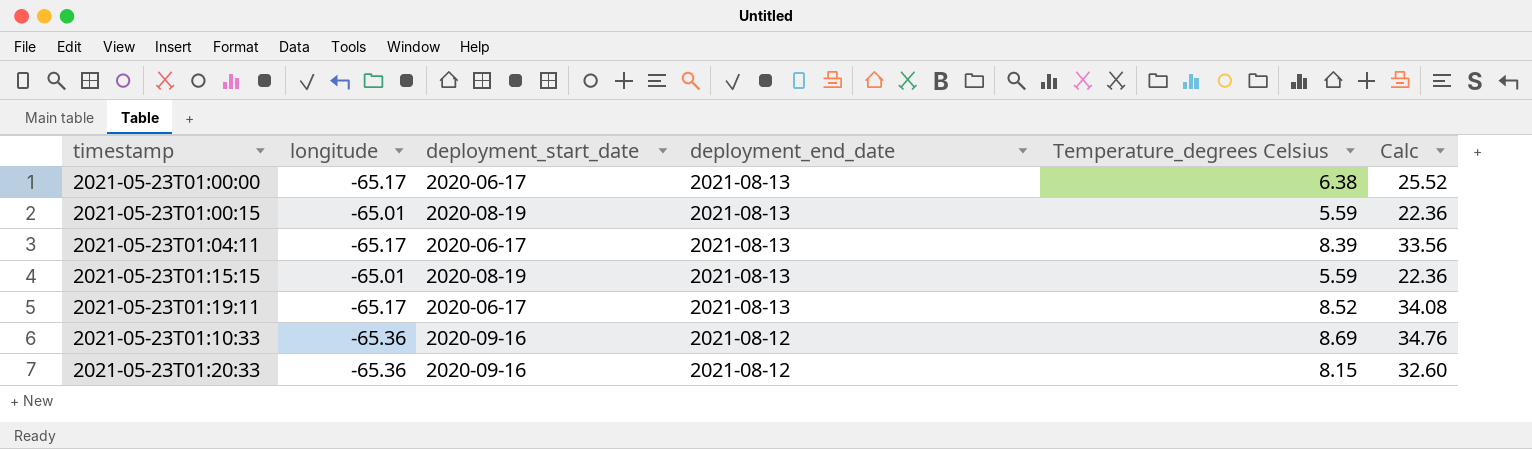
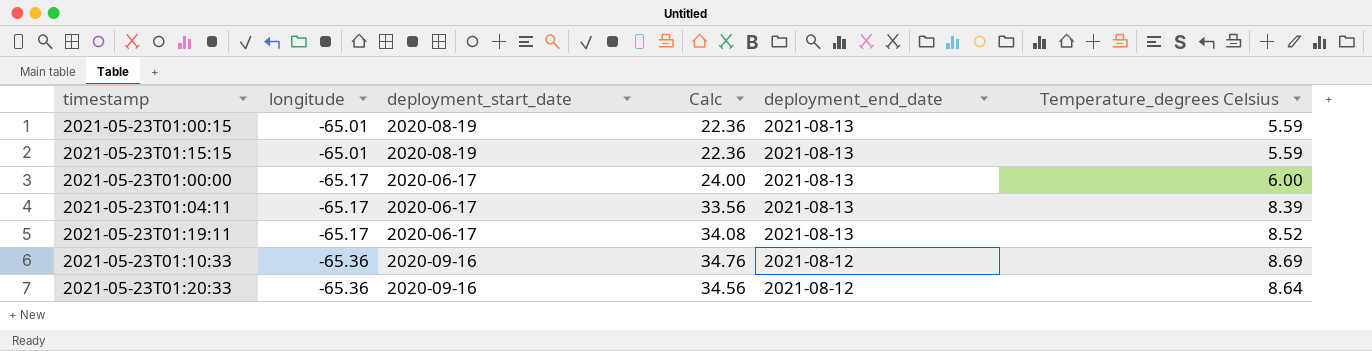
row order: deployment_end_date descending -> longitude descending
column Calc | position: 6 -> 4
2021-05-23T01:00:00 | Calc: 25.52 -> 24.00
2021-05-23T01:00:00 | Temperature_degrees Celsius: 6.38 -> 6.00
2021-05-23T01:20:33 | Calc: 32.60 -> 34.56
2021-05-23T01:20:33 | Temperature_degrees Celsius: 8.15 -> 8.64

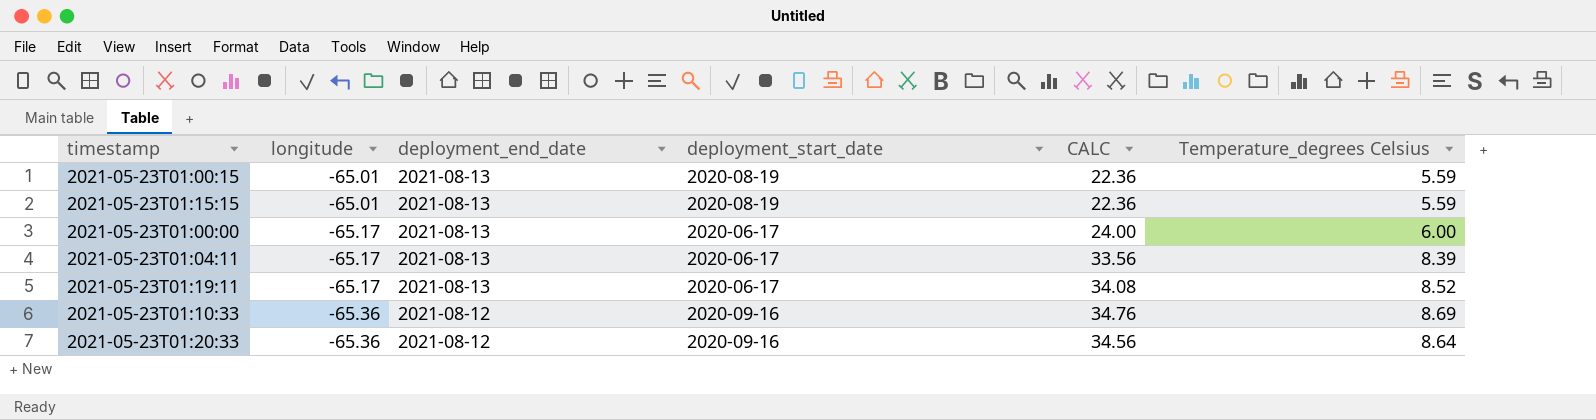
column deployment_end_date | position: 5 -> 3
column name: Calc -> CALC

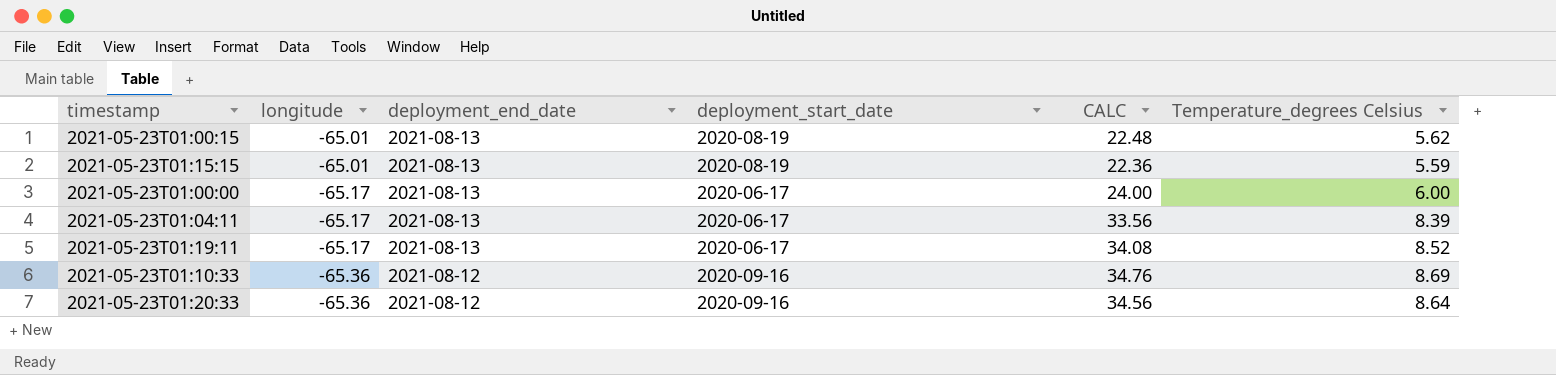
2021-05-23T01:00:15 | CALC: 22.36 -> 22.48
2021-05-23T01:00:15 | Temperature_degrees Celsius: 5.59 -> 5.62

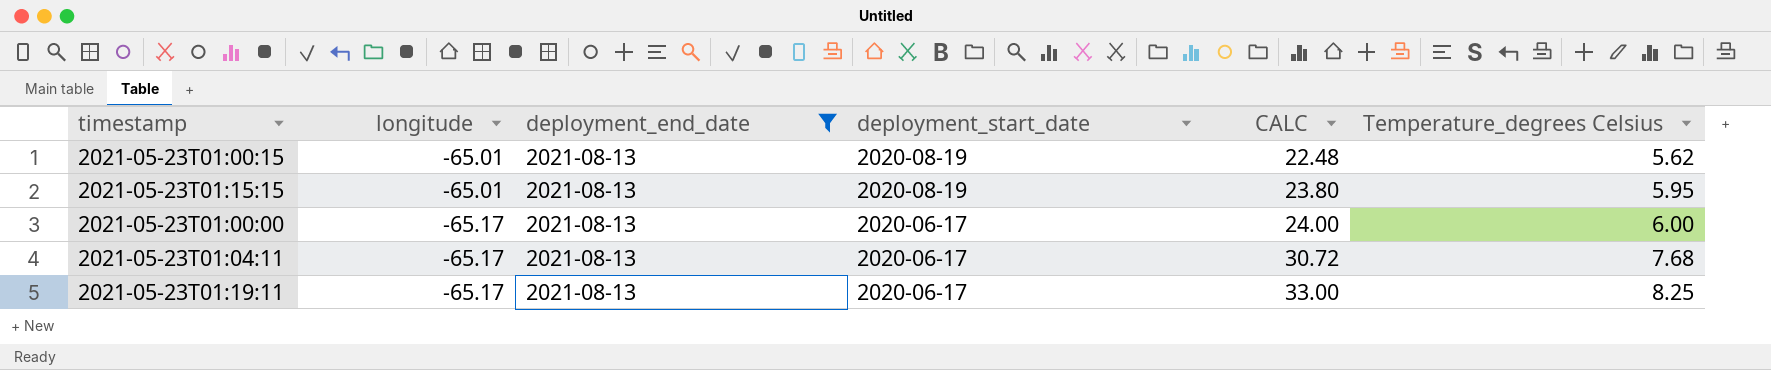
filter: none -> deployment_end_date = 2021-08-13
2021-05-23T01:15:15 | CALC: 22.36 -> 23.80
2021-05-23T01:15:15 | Temperature_degrees Celsius: 5.59 -> 5.95
2021-05-23T01:04:11 | CALC: 33.56 -> 30.72
2021-05-23T01:04:11 | Temperature_degrees Celsius: 8.39 -> 7.68
2021-05-23T01:19:11 | CALC: 34.08 -> 33.00
2021-05-23T01:19:11 | Temperature_degrees Celsius: 8.52 -> 8.25

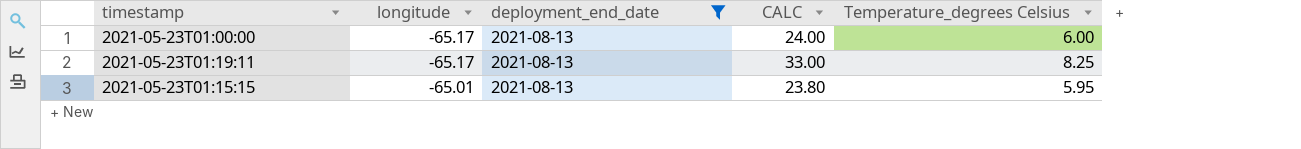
row order: longitude descending -> longitude ascending
column deployment_start_date | position: 4 -> none
row 2021-05-23T01:00:15: -65.01 | 2021-08-13 | 2020-08-19 | 22.48 | 5.62 -> none
row 2021-05-23T01:04:11: -65.17 | 2021-08-13 | 2020-06-17 | 30.72 | 7.68 -> none

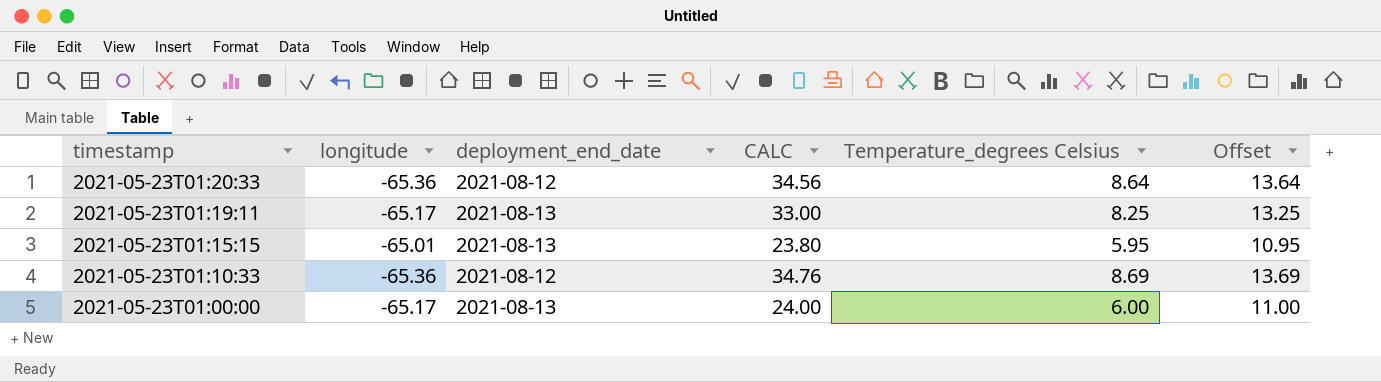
filter: deployment_end_date = 2021-08-13 -> none
row order: longitude ascending -> timestamp descending
column Offset | formula: none -> [Temperature_degrees Celsius] + 5

